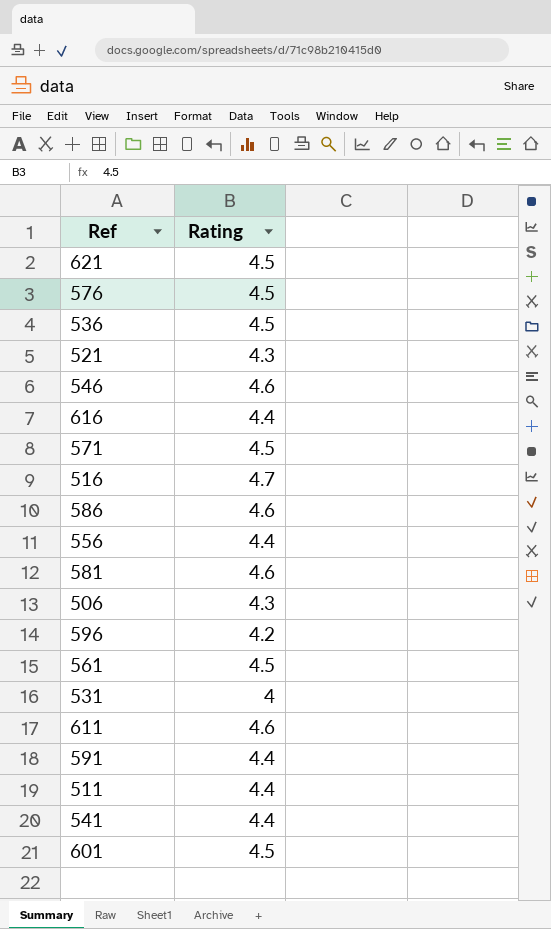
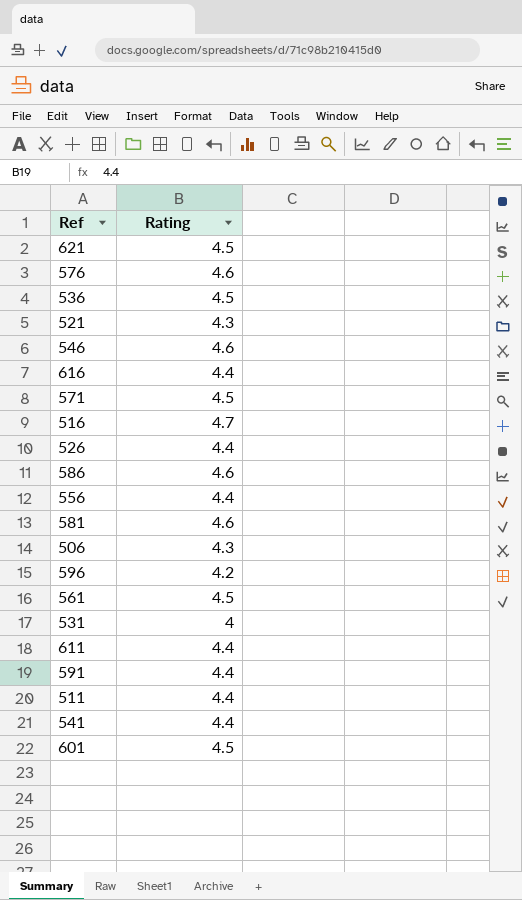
576 | Rating: 4.5 -> 4.6
row 526: none -> 4.4
611 | Rating: 4.6 -> 4.4

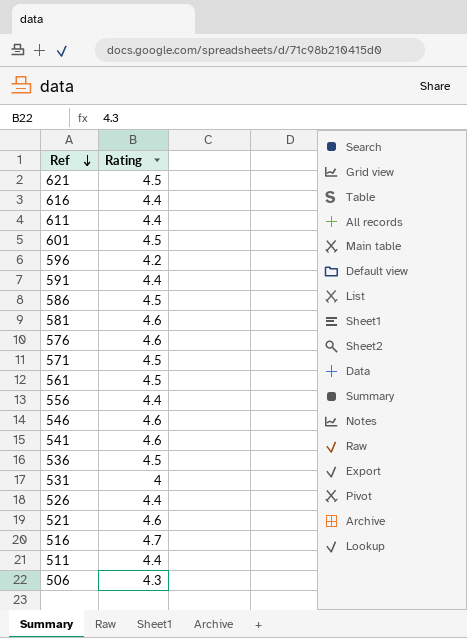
row order: none -> Ref descending
586 | Rating: 4.6 -> 4.5
541 | Rating: 4.4 -> 4.6
521 | Rating: 4.3 -> 4.6

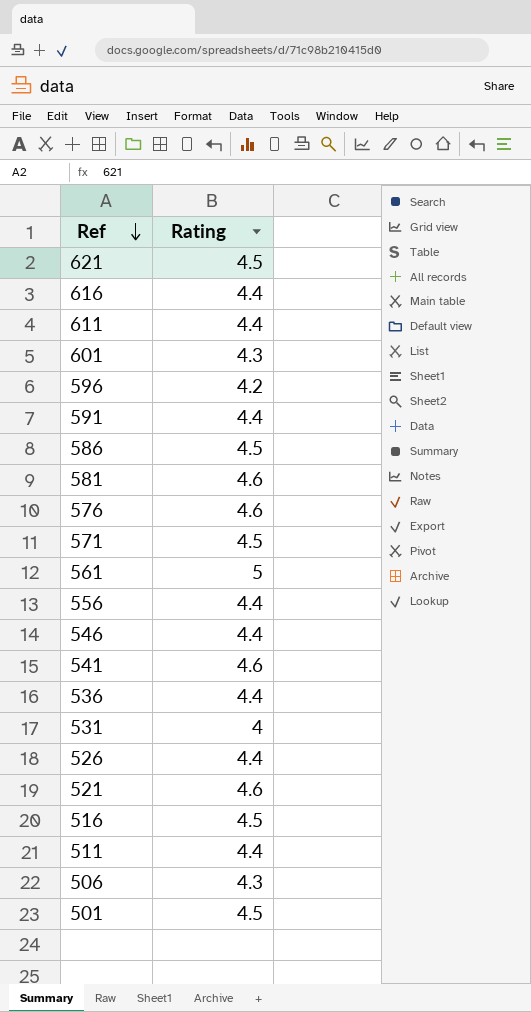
601 | Rating: 4.5 -> 4.3
561 | Rating: 4.5 -> 5
546 | Rating: 4.6 -> 4.4
536 | Rating: 4.5 -> 4.4
516 | Rating: 4.7 -> 4.5
row 501: none -> 4.5

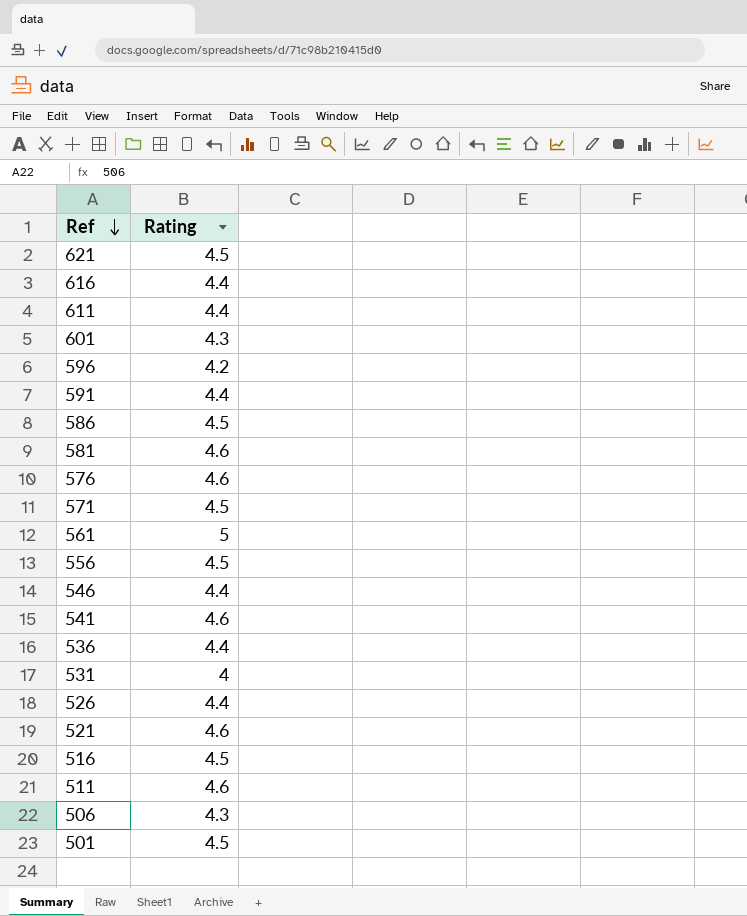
556 | Rating: 4.4 -> 4.5
511 | Rating: 4.4 -> 4.6

